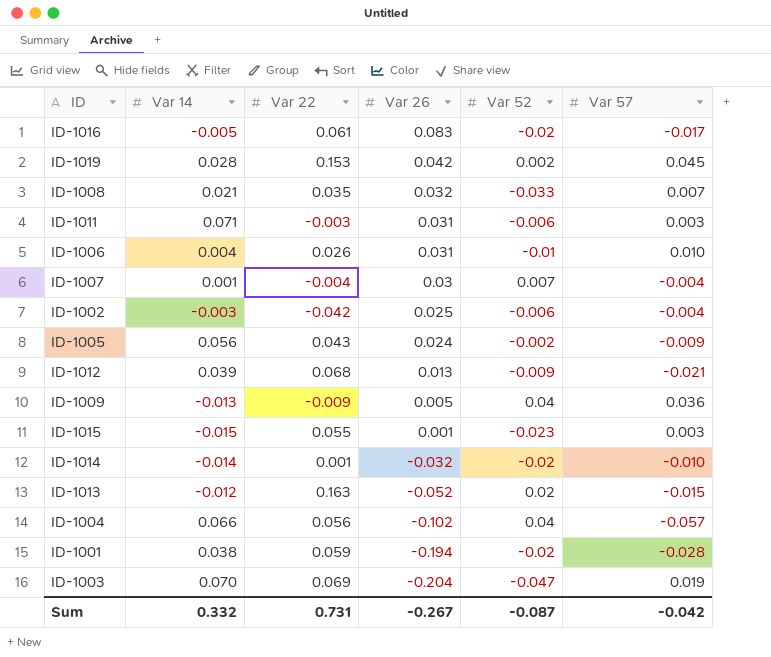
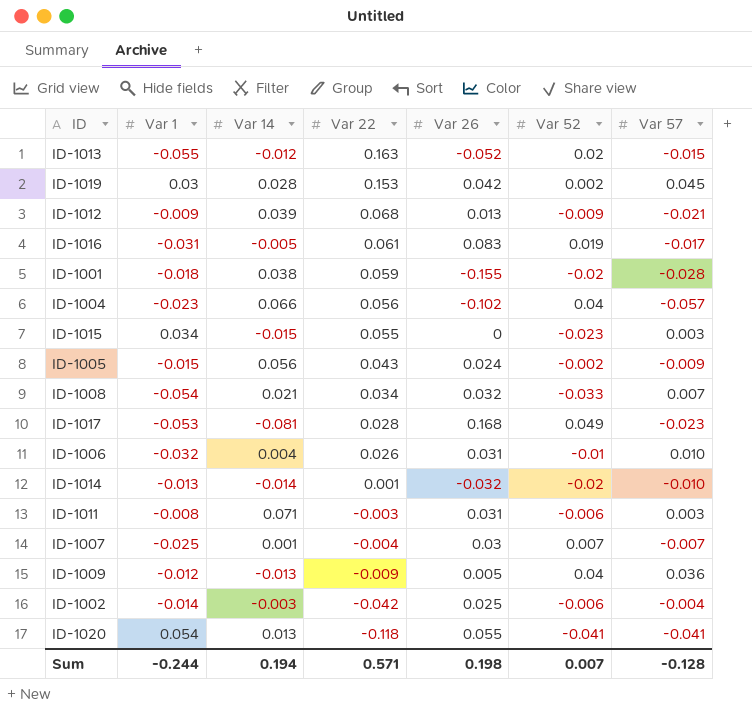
row order: Var 26 descending -> Var 22 descending
column Var 1 | position: none -> 2
row ID-1003: 0.070 | 0.069 | -0.204 | -0.047 | 0.019 -> none
ID-1016 | Var 52: -0.02 -> 0.019
ID-1001 | Var 26: -0.194 -> -0.155
ID-1015 | Var 26: 0.001 -> 0
ID-1008 | Var 22: 0.035 -> 0.034
row ID-1017: none -> -0.053 | -0.081 | 0.028 | 0.168 | 0.049 | -0.023
ID-1007 | Var 57: -0.004 -> -0.007
row ID-1020: none -> 0.054 | 0.013 | -0.118 | 0.055 | -0.041 | -0.041
Sum | Var 14: 0.332 -> 0.194
Sum | Var 22: 0.731 -> 0.571
Sum | Var 26: -0.267 -> 0.198
Sum | Var 52: -0.087 -> 0.007
Sum | Var 57: -0.042 -> -0.128

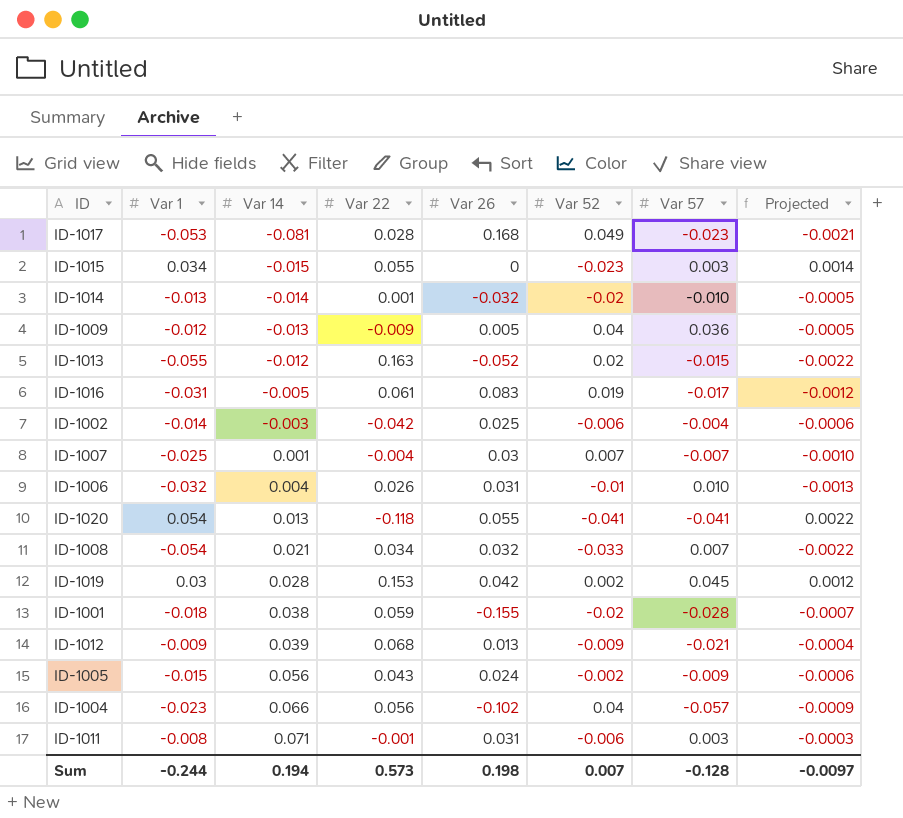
row order: Var 22 descending -> Var 14 ascending
column Projected | formula: none -> [Var 1] * 0.04
ID-1011 | Var 22: -0.003 -> -0.001
Sum | Var 22: 0.571 -> 0.573

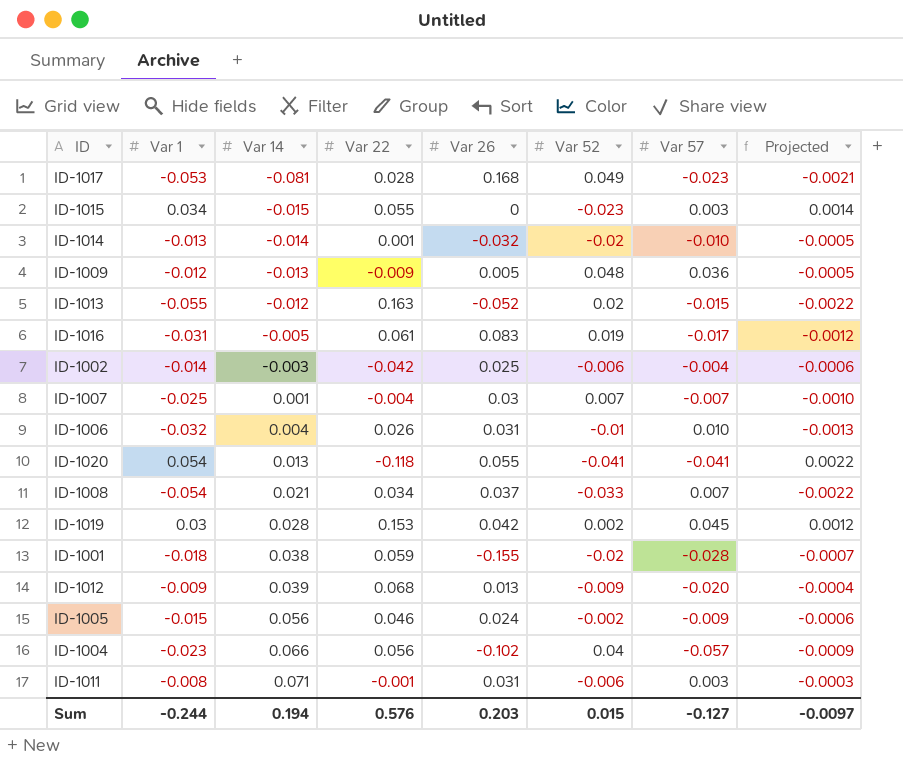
ID-1009 | Var 52: 0.04 -> 0.048
ID-1008 | Var 26: 0.032 -> 0.037
ID-1012 | Var 57: -0.021 -> -0.020
ID-1005 | Var 22: 0.043 -> 0.046
Sum | Var 22: 0.573 -> 0.576
Sum | Var 26: 0.198 -> 0.203
Sum | Var 52: 0.007 -> 0.015
Sum | Var 57: -0.128 -> -0.127

